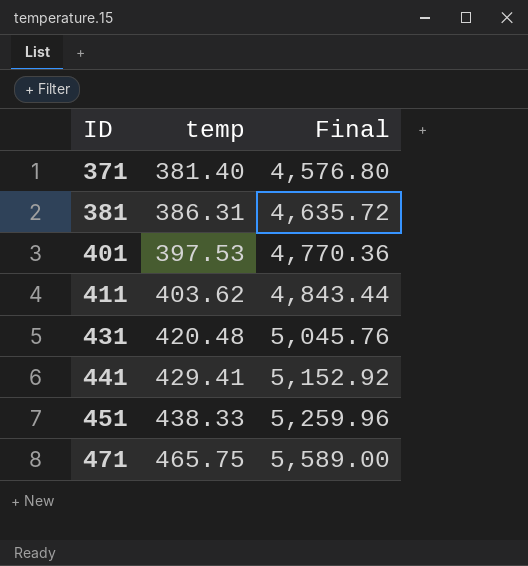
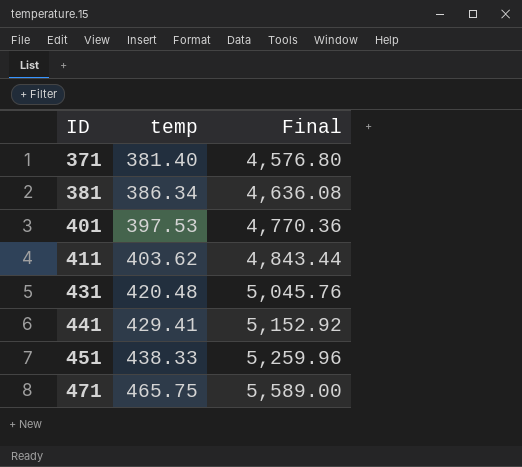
381 | temp: 386.31 -> 386.34
381 | Final: 4,635.72 -> 4,636.08

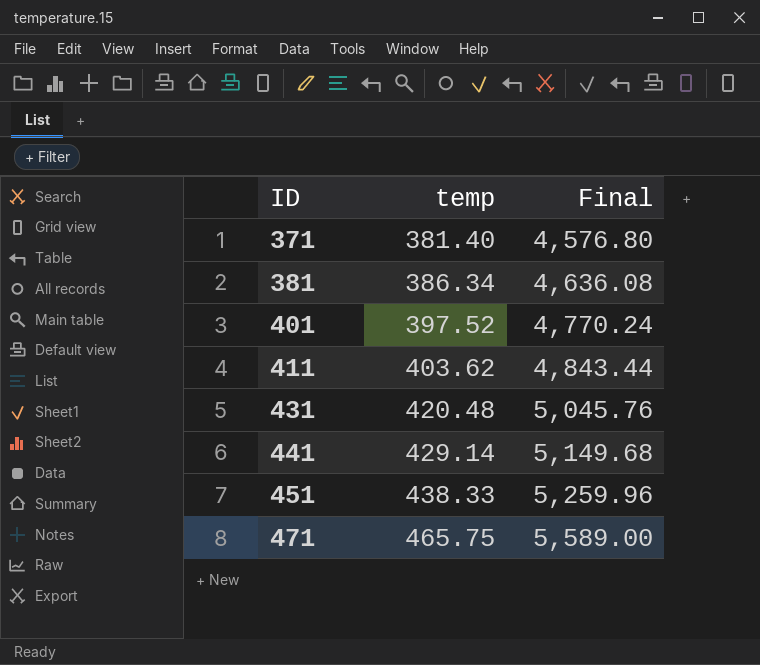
401 | temp: 397.53 -> 397.52
401 | Final: 4,770.36 -> 4,770.24
441 | temp: 429.41 -> 429.14
441 | Final: 5,152.92 -> 5,149.68

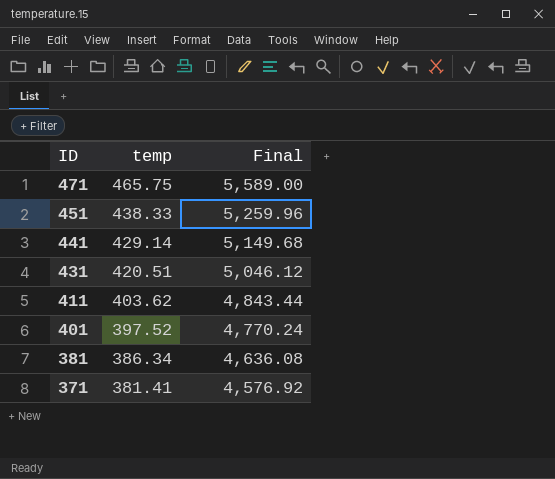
row order: ID ascending -> ID descending
431 | temp: 420.48 -> 420.51
431 | Final: 5,045.76 -> 5,046.12
371 | temp: 381.40 -> 381.41
371 | Final: 4,576.80 -> 4,576.92

